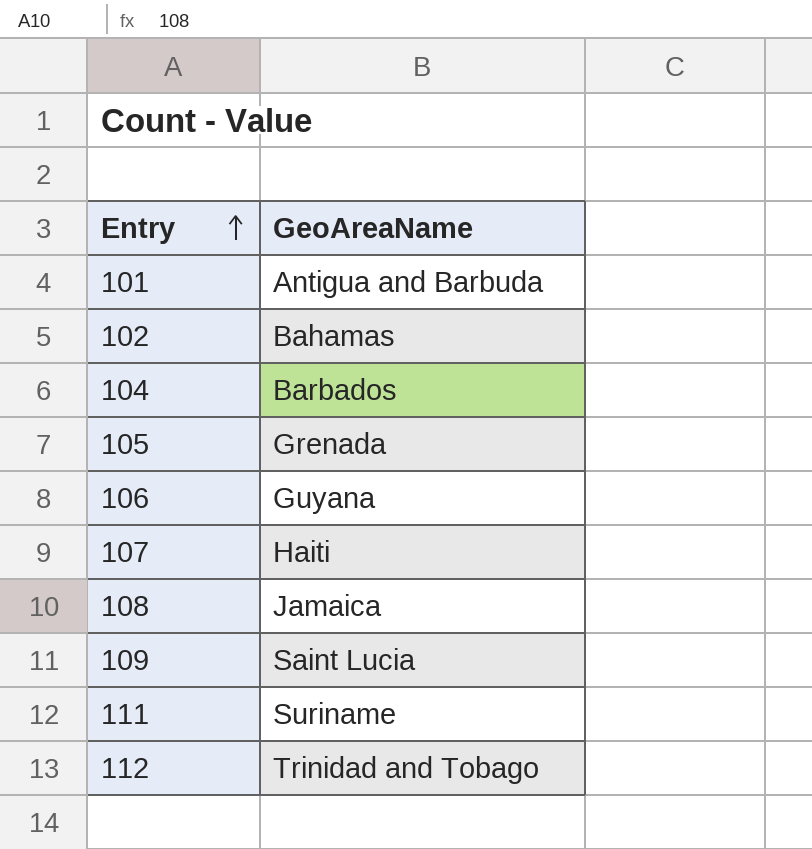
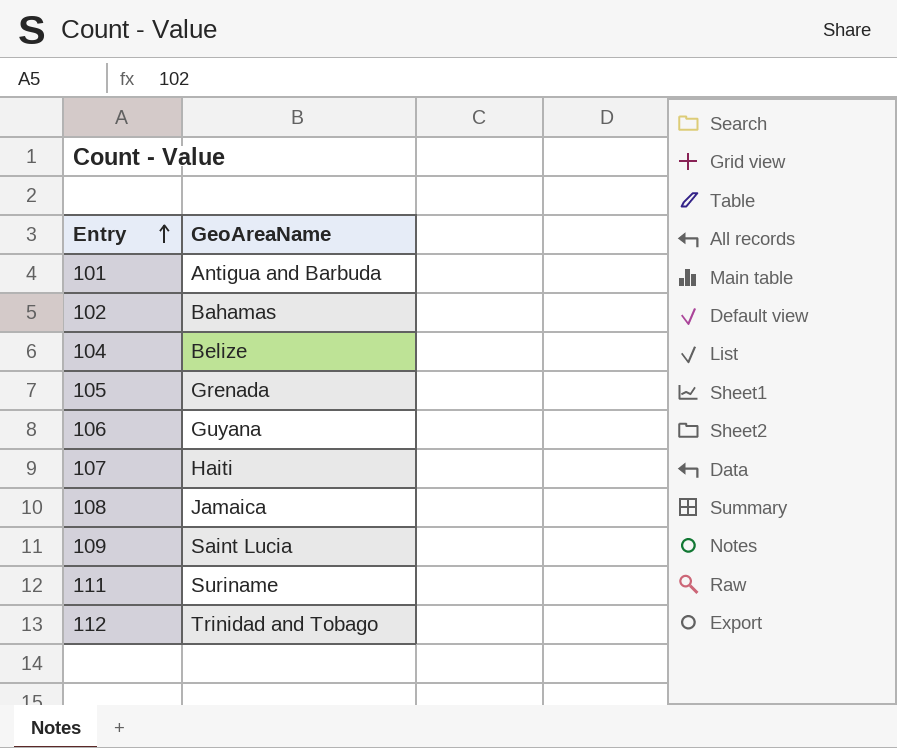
104 | GeoAreaName: Barbados -> Belize

